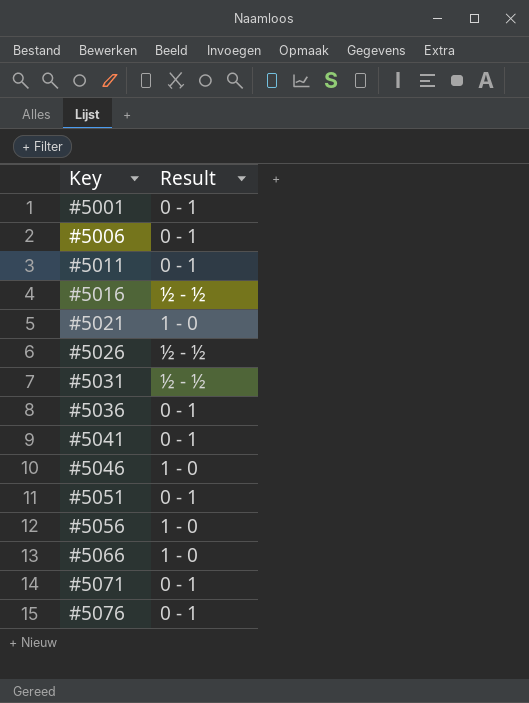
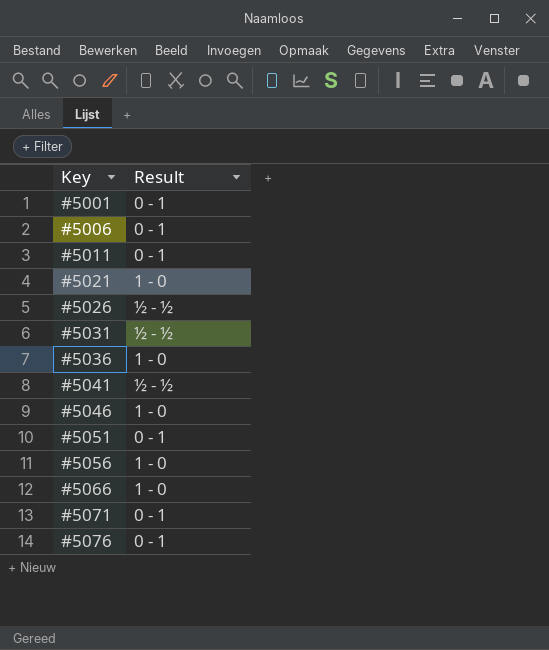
row #5016: ½ - ½ -> none
#5036 | Result: 0 - 1 -> 1 - 0
#5041 | Result: 0 - 1 -> ½ - ½

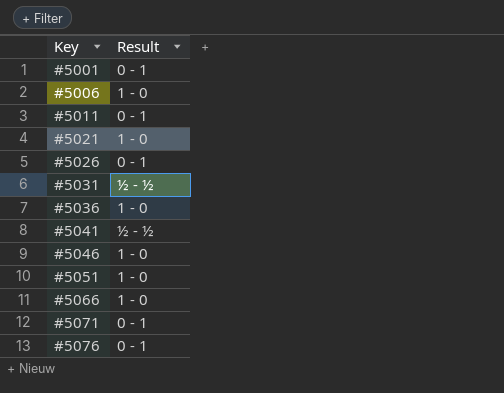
row #5056: 1 - 0 -> none
#5006 | Result: 0 - 1 -> 1 - 0
#5026 | Result: ½ - ½ -> 0 - 1
#5051 | Result: 0 - 1 -> 1 - 0

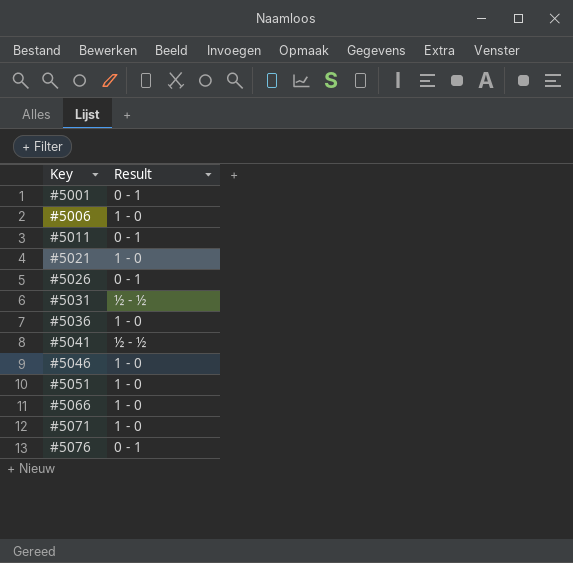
#5071 | Result: 0 - 1 -> 1 - 0

